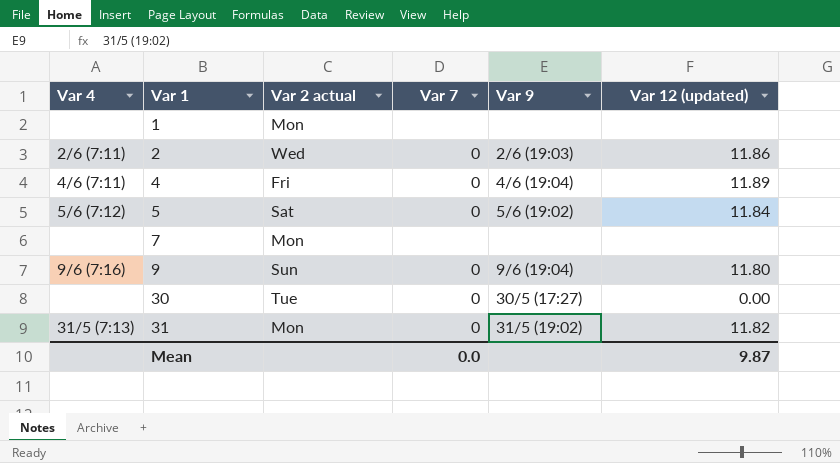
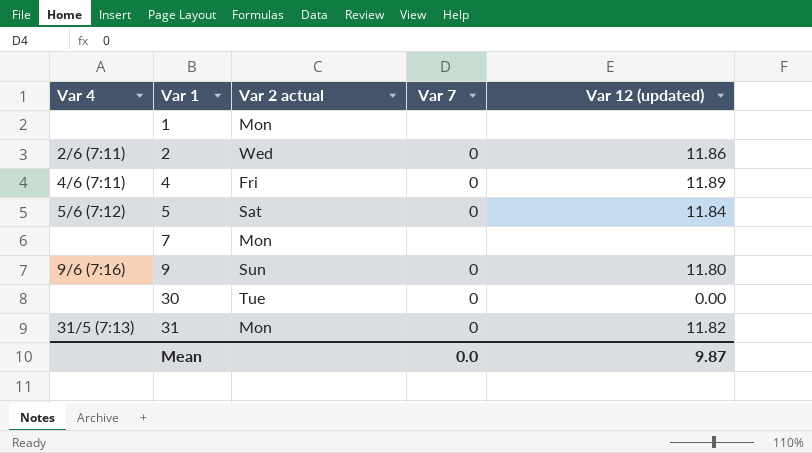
column Var 9 | position: 5 -> none

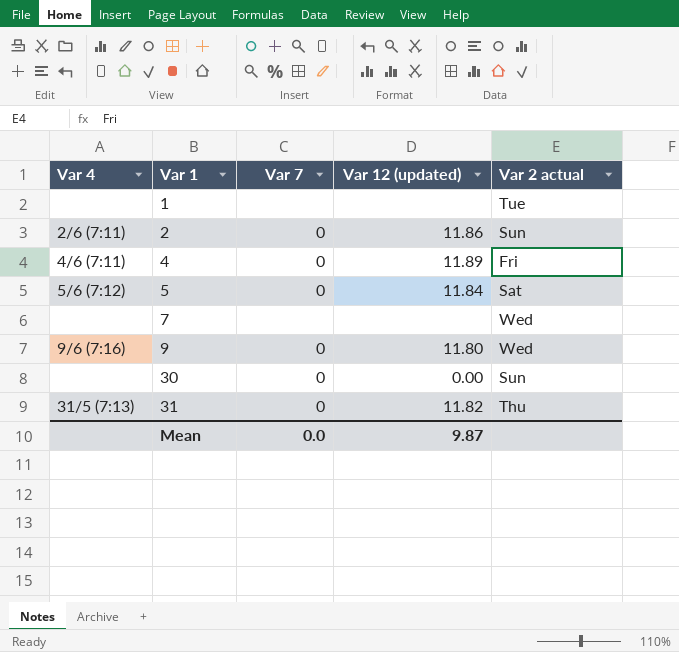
column Var 2 actual | position: 3 -> 5
1 | Var 2 actual: Mon -> Tue
2 | Var 2 actual: Wed -> Sun
7 | Var 2 actual: Mon -> Wed
9 | Var 2 actual: Sun -> Wed
30 | Var 2 actual: Tue -> Sun
31 | Var 2 actual: Mon -> Thu

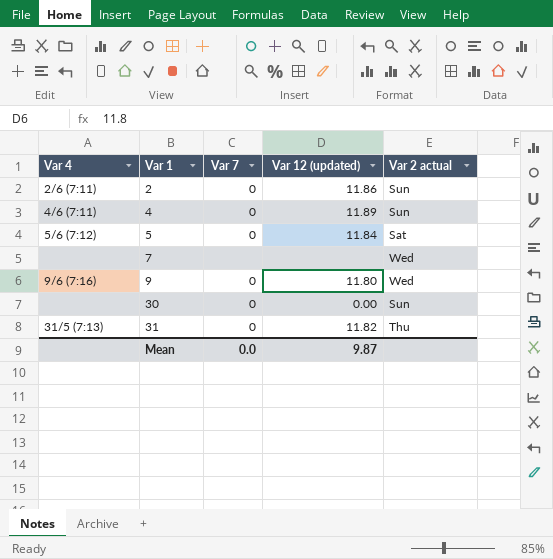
row 1: none | none | none | Tue -> none
4 | Var 2 actual: Fri -> Sun

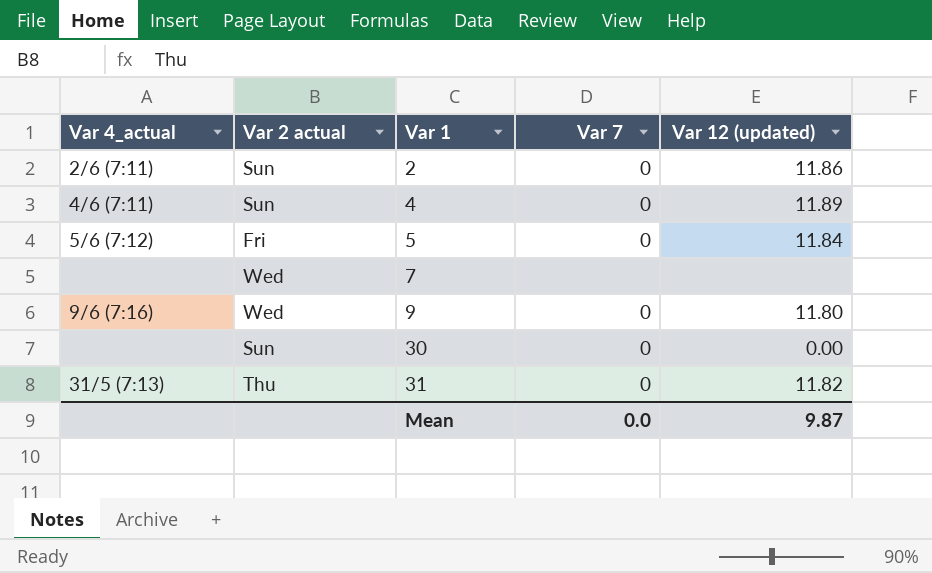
column name: Var 4 -> Var 4_actual
column Var 2 actual | position: 5 -> 2
5 | Var 2 actual: Sat -> Fri

